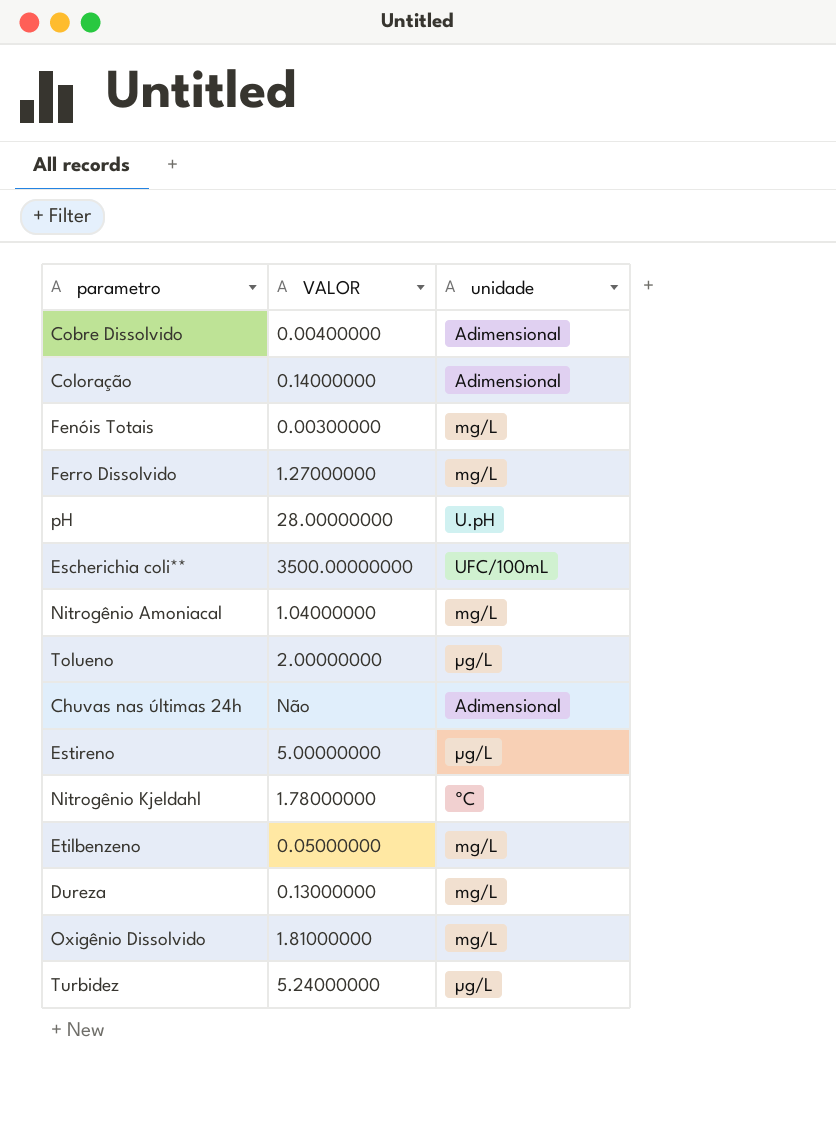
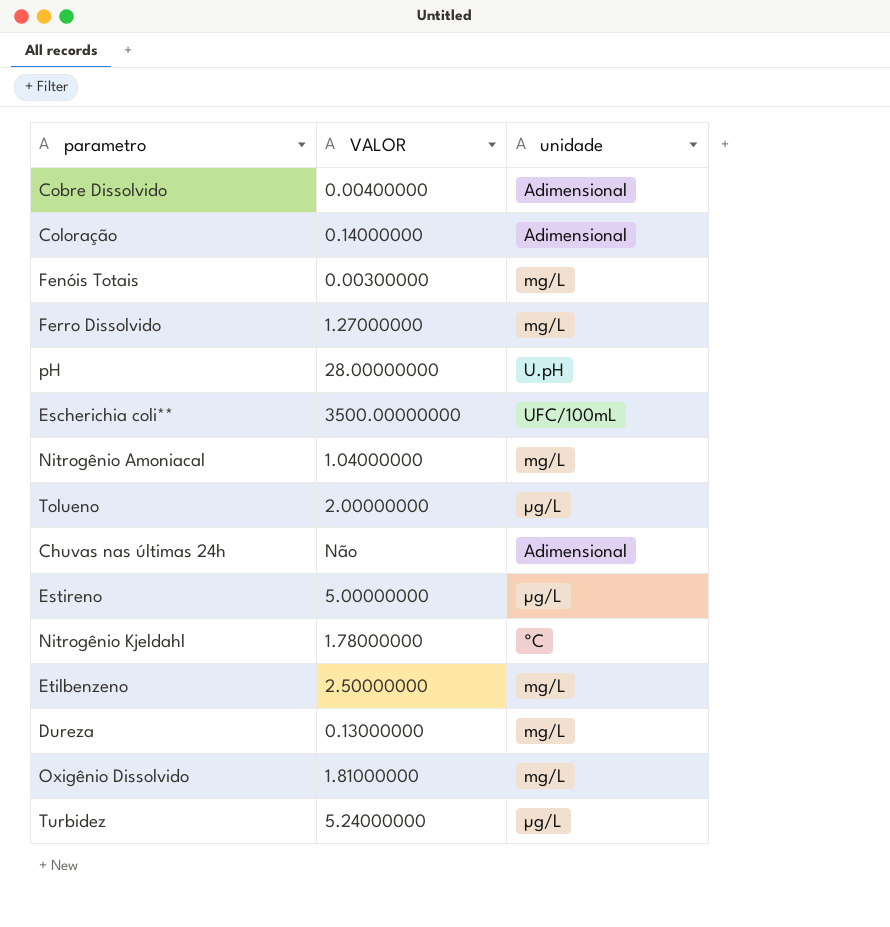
Etilbenzeno | VALOR: 0.05000000 -> 2.50000000

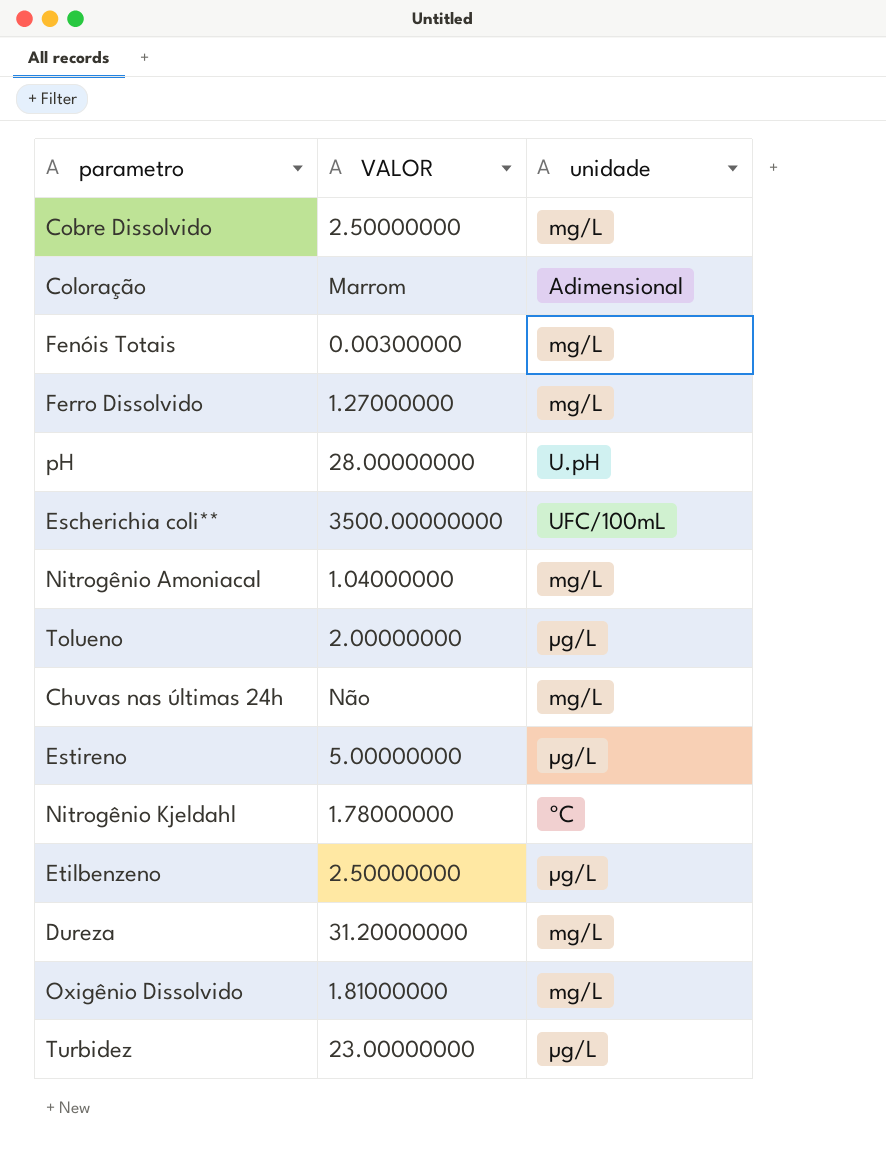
Cobre Dissolvido | VALOR: 0.00400000 -> 2.50000000
Cobre Dissolvido | unidade: Adimensional -> mg/L
Coloração | VALOR: 0.14000000 -> Marrom
Chuvas nas últimas 24h | unidade: Adimensional -> mg/L
Etilbenzeno | unidade: mg/L -> µg/L
Dureza | VALOR: 0.13000000 -> 31.20000000
Turbidez | VALOR: 5.24000000 -> 23.00000000

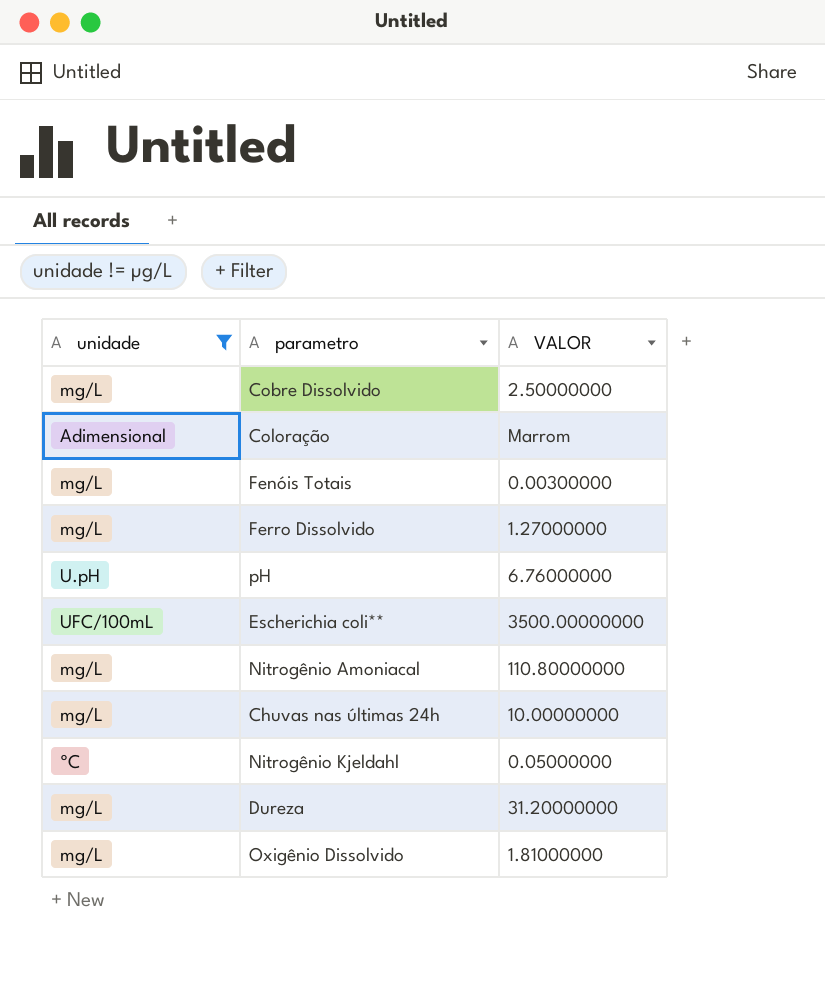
filter: none -> unidade != µg/L
column unidade | position: 3 -> 1
pH | VALOR: 28.00000000 -> 6.76000000
Nitrogênio Amoniacal | VALOR: 1.04000000 -> 110.80000000
Chuvas nas últimas 24h | VALOR: Não -> 10.00000000
Nitrogênio Kjeldahl | VALOR: 1.78000000 -> 0.05000000

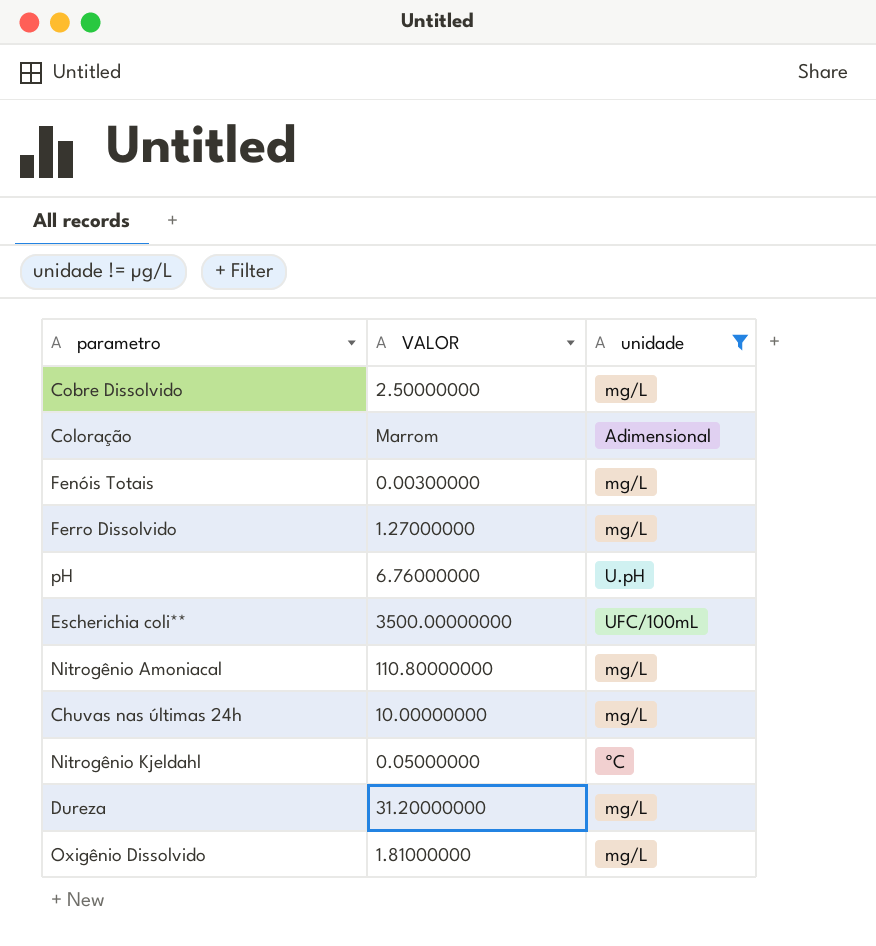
column unidade | position: 1 -> 3

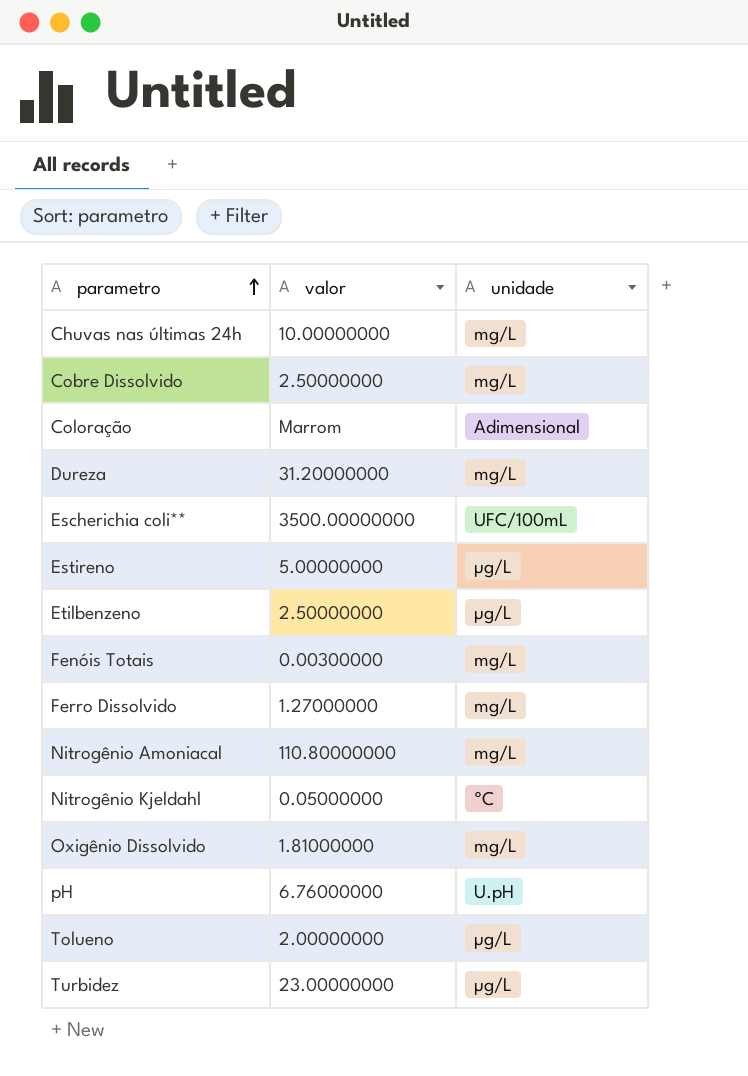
filter: unidade != µg/L -> none
row order: none -> parametro ascending
column name: VALOR -> valor

